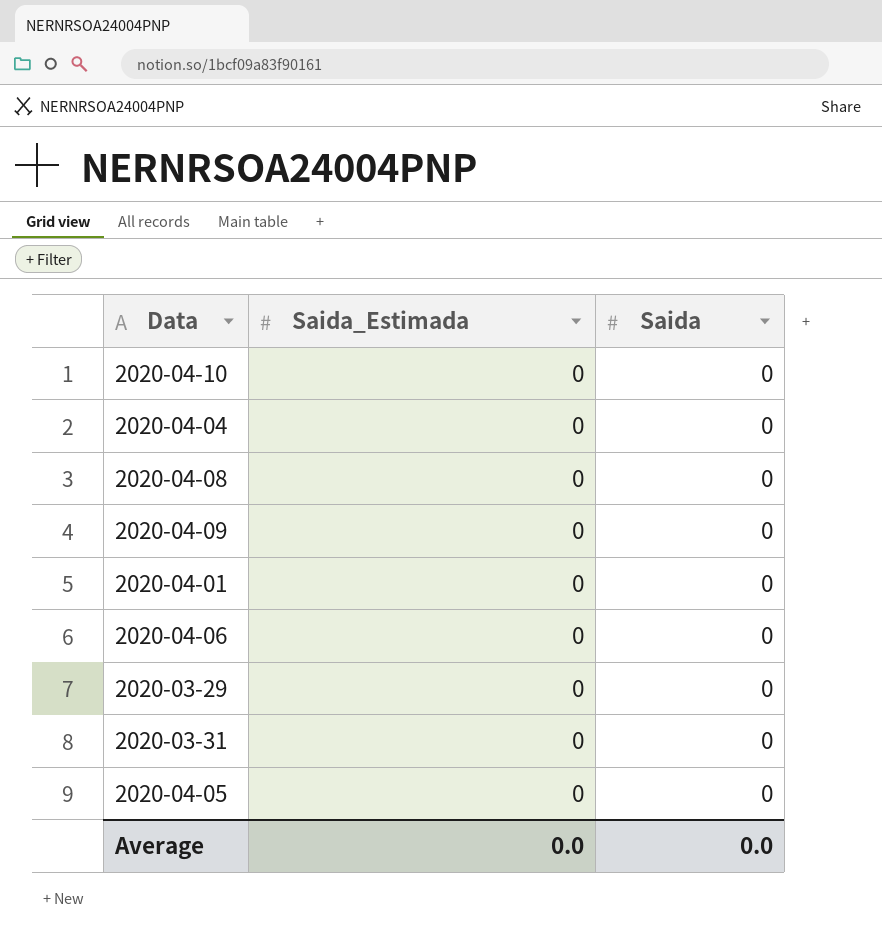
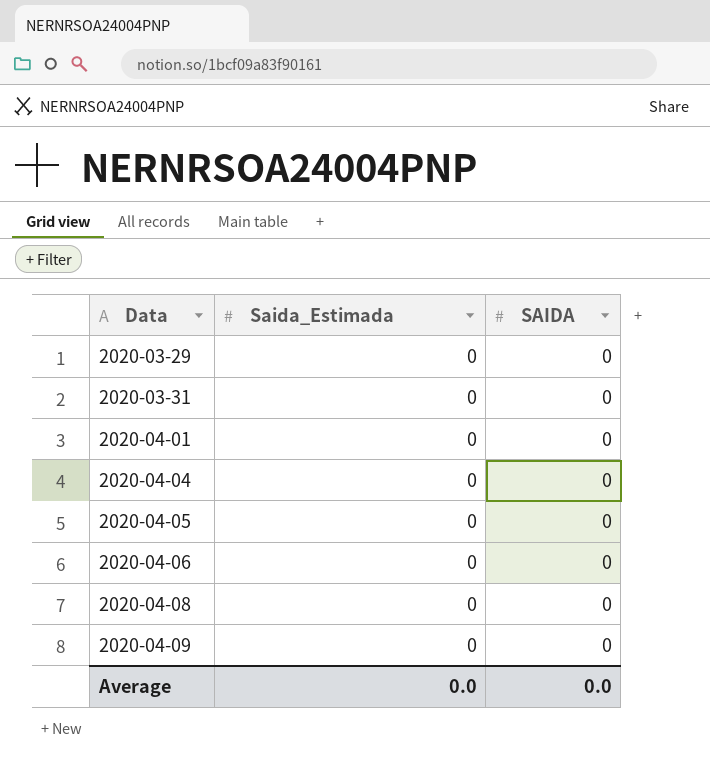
row order: none -> Data ascending
column name: Saida -> SAIDA
row 2020-04-10: 0 | 0 -> none

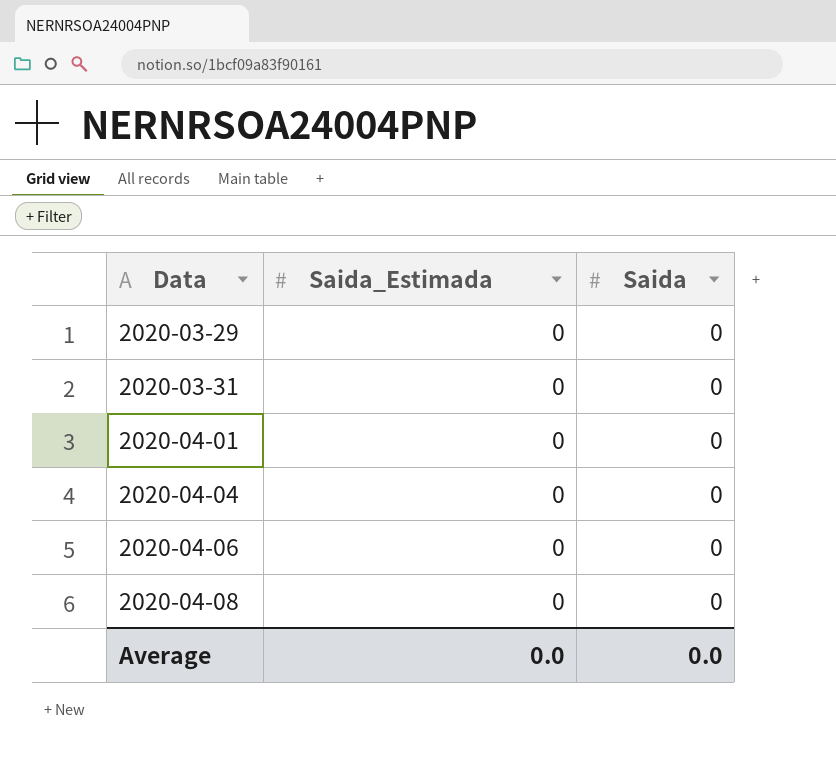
column name: SAIDA -> Saida
row 2020-04-05: 0 | 0 -> none
row 2020-04-09: 0 | 0 -> none

